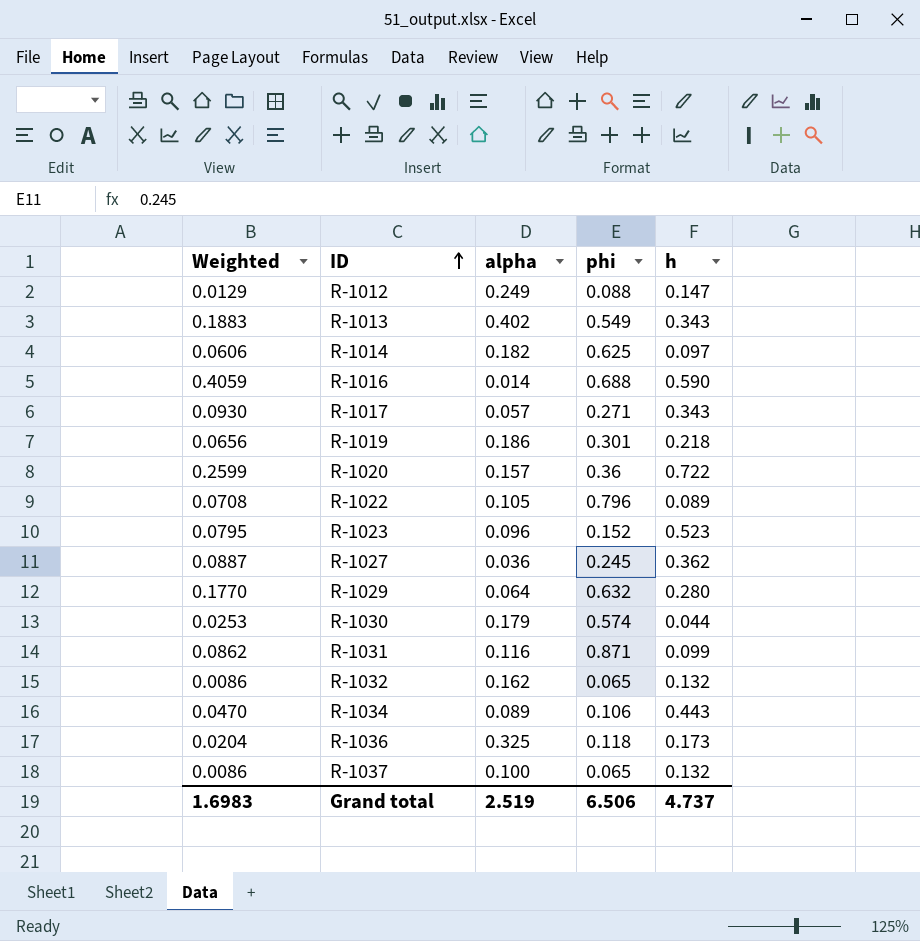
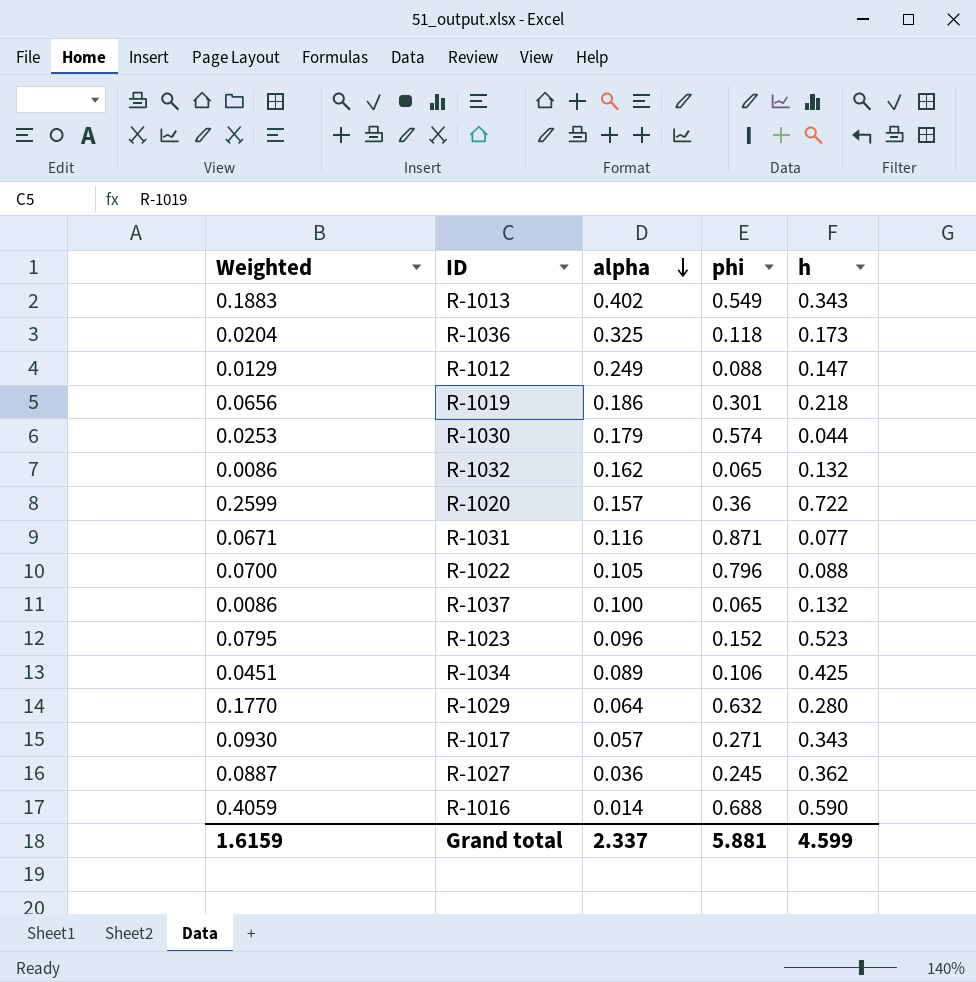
row order: ID ascending -> alpha descending
row R-1014: 0.0606 | 0.182 | 0.625 | 0.097 -> none
R-1031 | Weighted: 0.0862 -> 0.0671
R-1031 | h: 0.099 -> 0.077
R-1022 | Weighted: 0.0708 -> 0.0700
R-1022 | h: 0.089 -> 0.088
R-1034 | Weighted: 0.0470 -> 0.0451
R-1034 | h: 0.443 -> 0.425
Grand total | Weighted: 1.6983 -> 1.6159
Grand total | alpha: 2.519 -> 2.337
Grand total | phi: 6.506 -> 5.881
Grand total | h: 4.737 -> 4.599

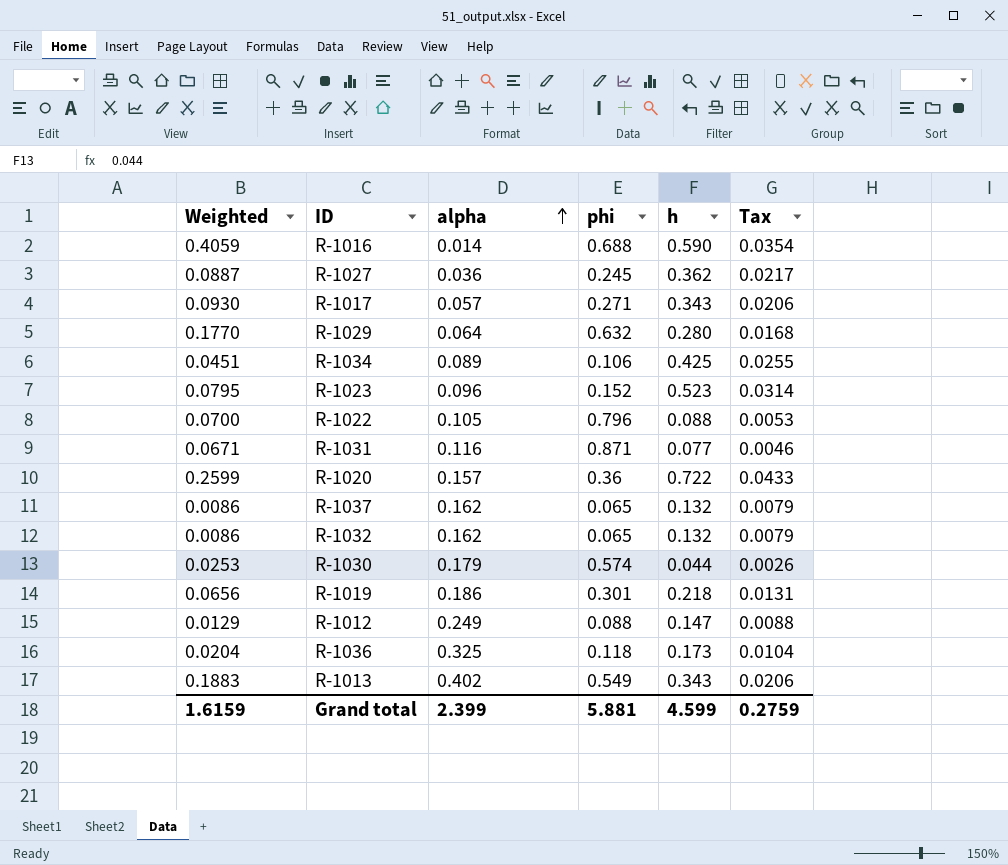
row order: alpha descending -> alpha ascending
column Tax | formula: none -> [h] * 0.06
R-1037 | alpha: 0.100 -> 0.162
Grand total | alpha: 2.337 -> 2.399

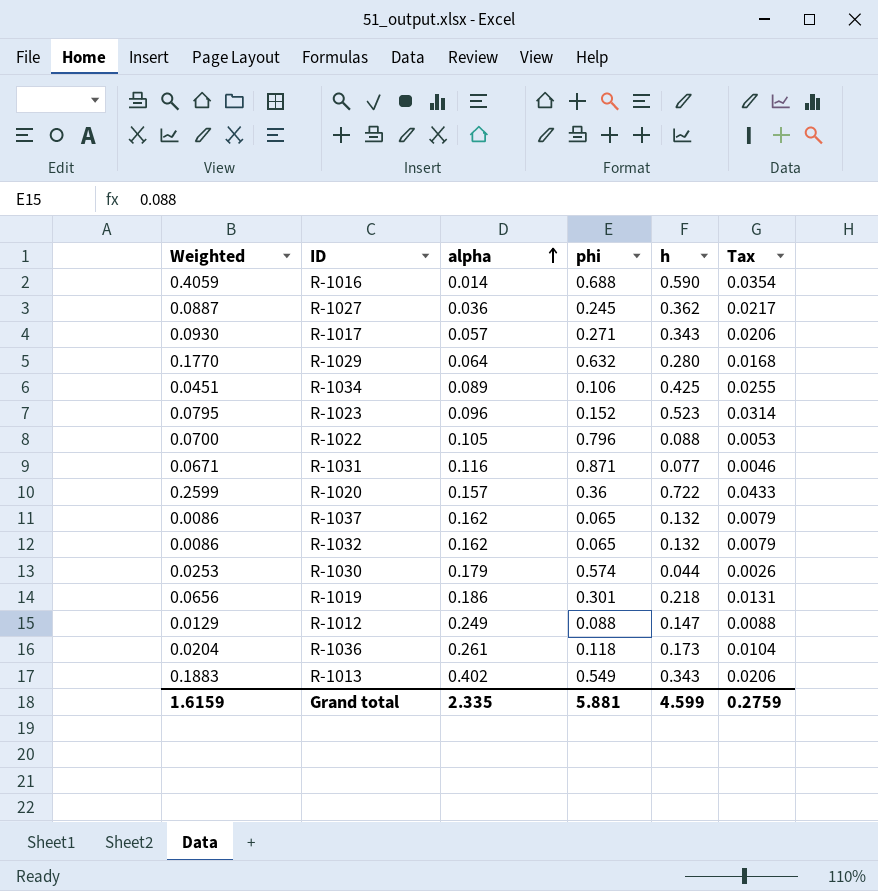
R-1036 | alpha: 0.325 -> 0.261
Grand total | alpha: 2.399 -> 2.335

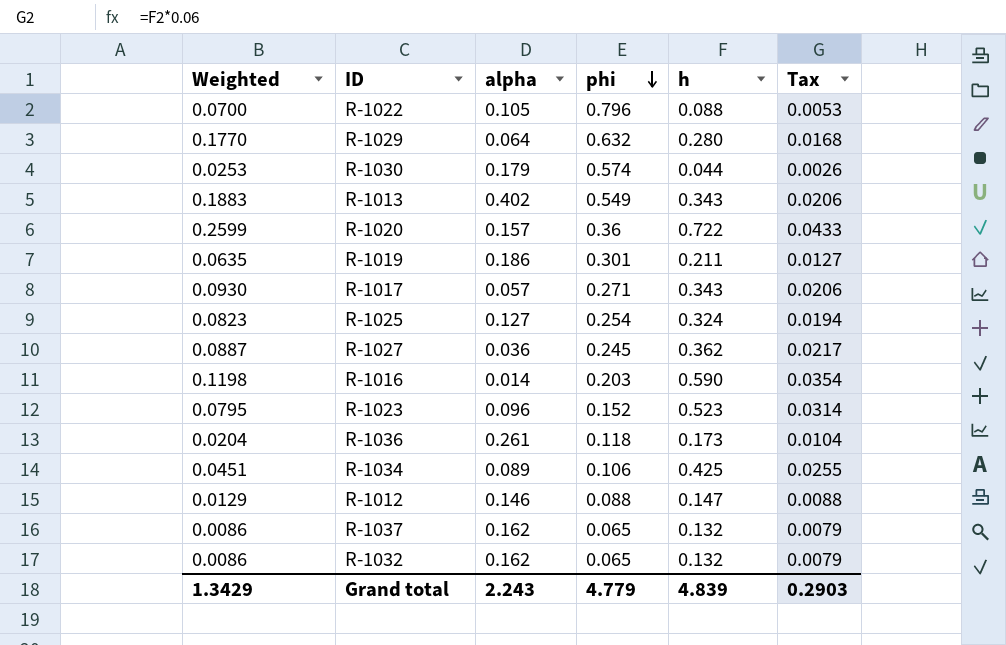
row order: alpha ascending -> phi descending
row R-1031: 0.0671 | 0.116 | 0.871 | 0.077 | 0.0046 -> none
R-1019 | Weighted: 0.0656 -> 0.0635
R-1019 | h: 0.218 -> 0.211
R-1019 | Tax: 0.0131 -> 0.0127
row R-1025: none -> 0.0823 | 0.127 | 0.254 | 0.324 | 0.0194
R-1016 | Weighted: 0.4059 -> 0.1198
R-1016 | phi: 0.688 -> 0.203
R-1012 | alpha: 0.249 -> 0.146
Grand total | Weighted: 1.6159 -> 1.3429
Grand total | alpha: 2.335 -> 2.243
Grand total | phi: 5.881 -> 4.779
Grand total | h: 4.599 -> 4.839
Grand total | Tax: 0.2759 -> 0.2903

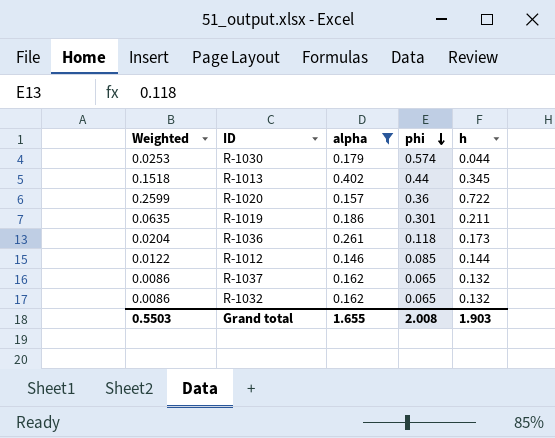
filter: none -> alpha >= 0.146
column Tax | formula: [h] * 0.06 -> none
R-1013 | Weighted: 0.1883 -> 0.1518
R-1013 | phi: 0.549 -> 0.44
R-1013 | h: 0.343 -> 0.345
R-1012 | Weighted: 0.0129 -> 0.0122
R-1012 | phi: 0.088 -> 0.085
R-1012 | h: 0.147 -> 0.144
Grand total | Weighted: 1.3429 -> 0.5503
Grand total | alpha: 2.243 -> 1.655
Grand total | phi: 4.779 -> 2.008
Grand total | h: 4.839 -> 1.903

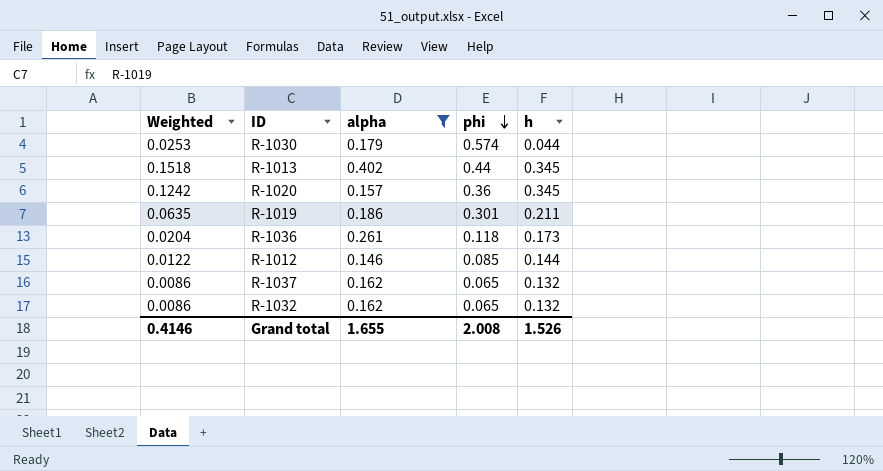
R-1020 | Weighted: 0.2599 -> 0.1242
R-1020 | h: 0.722 -> 0.345
Grand total | Weighted: 0.5503 -> 0.4146
Grand total | h: 1.903 -> 1.526

